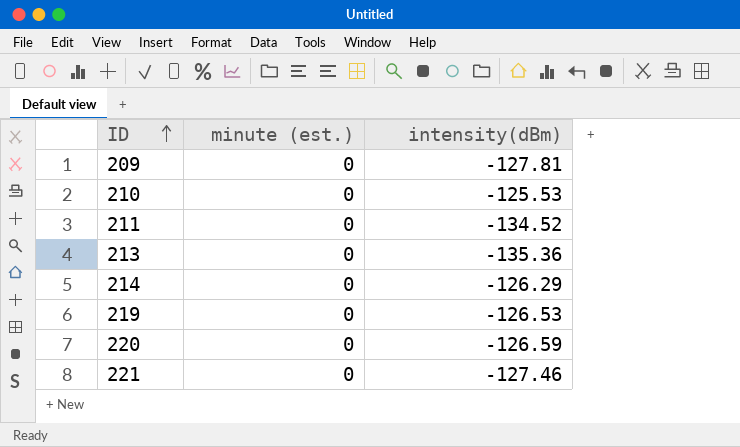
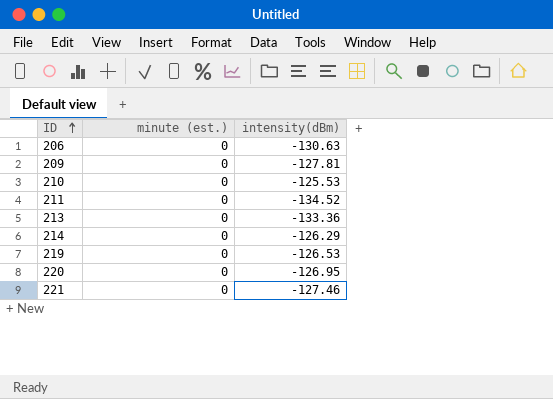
row 206: none -> 0 | -130.63
213 | intensity(dBm): -135.36 -> -133.36
220 | intensity(dBm): -126.59 -> -126.95

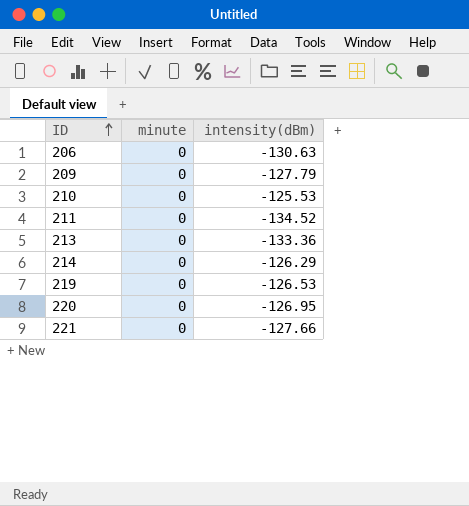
column name: minute (est.) -> minute
209 | intensity(dBm): -127.81 -> -127.79
221 | intensity(dBm): -127.46 -> -127.66

